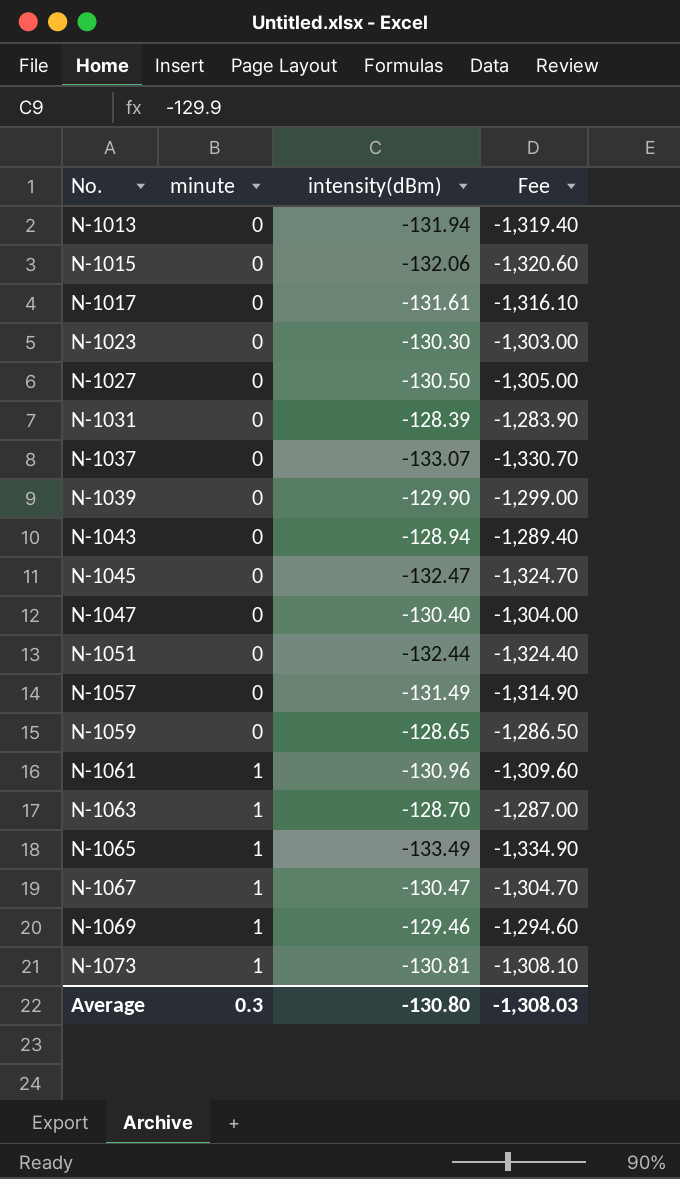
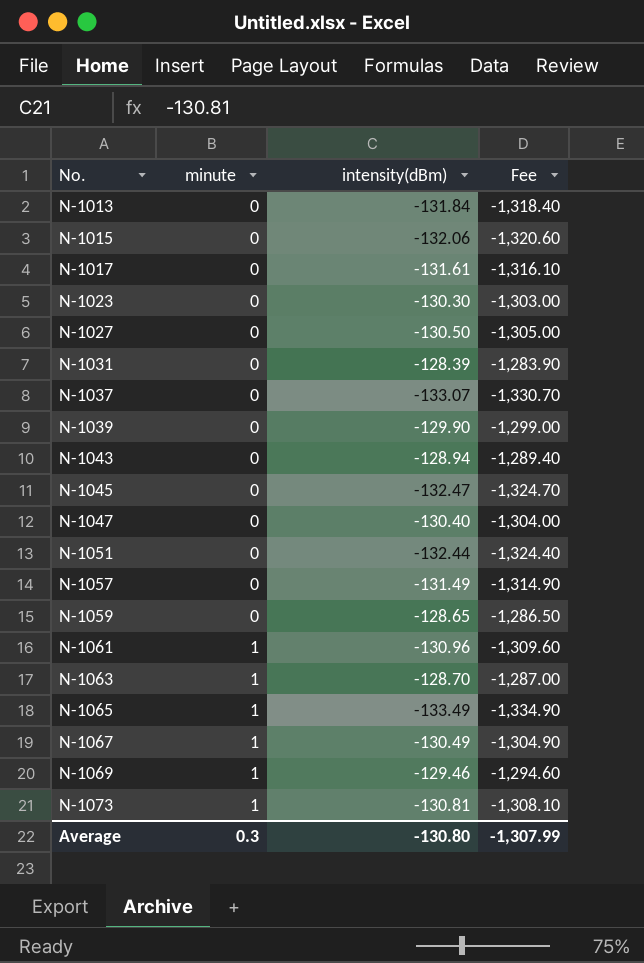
N-1013 | intensity(dBm): -131.94 -> -131.84
N-1013 | Fee: -1,319.40 -> -1,318.40
N-1067 | intensity(dBm): -130.47 -> -130.49
N-1067 | Fee: -1,304.70 -> -1,304.90
Average | Fee: -1,308.03 -> -1,307.99

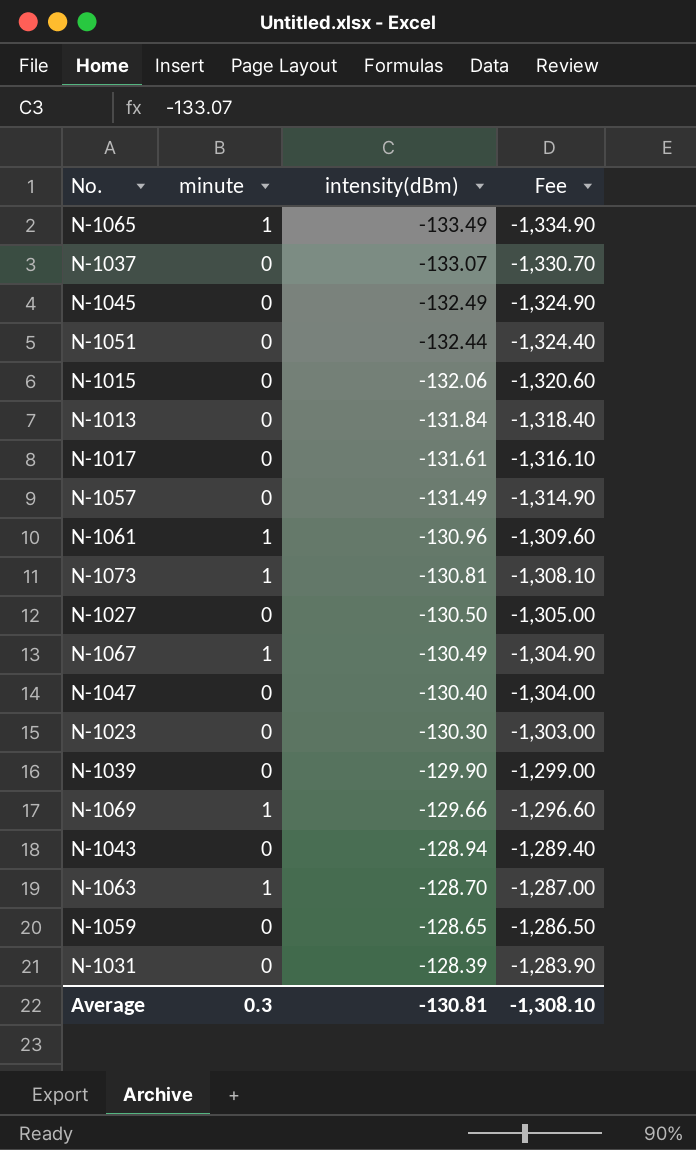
row order: No. ascending -> intensity(dBm) ascending
N-1045 | intensity(dBm): -132.47 -> -132.49
N-1045 | Fee: -1,324.70 -> -1,324.90
N-1069 | intensity(dBm): -129.46 -> -129.66
N-1069 | Fee: -1,294.60 -> -1,296.60
Average | intensity(dBm): -130.80 -> -130.81
Average | Fee: -1,307.99 -> -1,308.10

